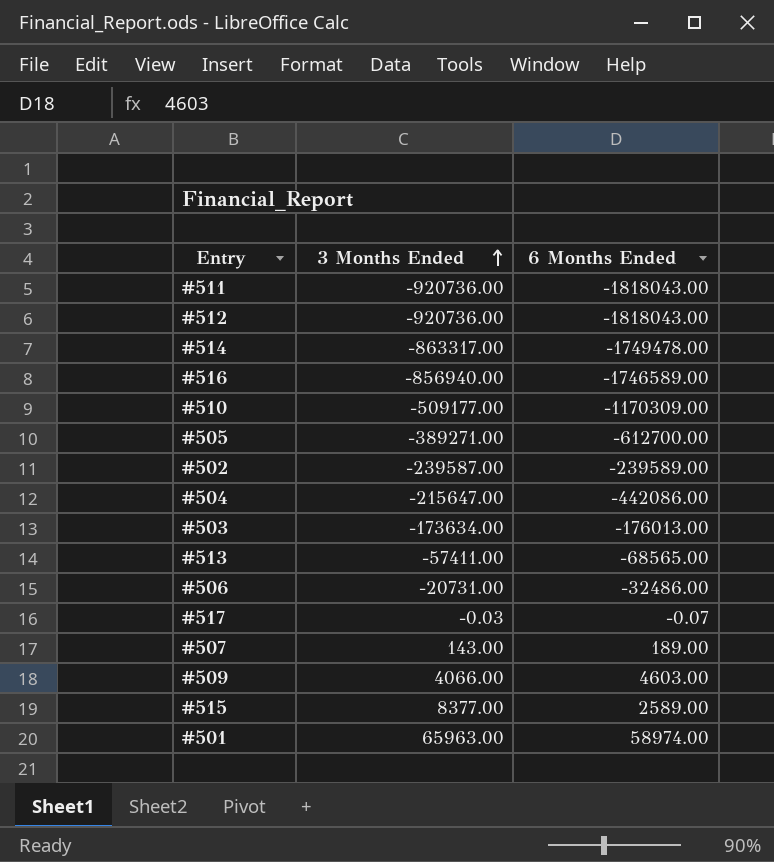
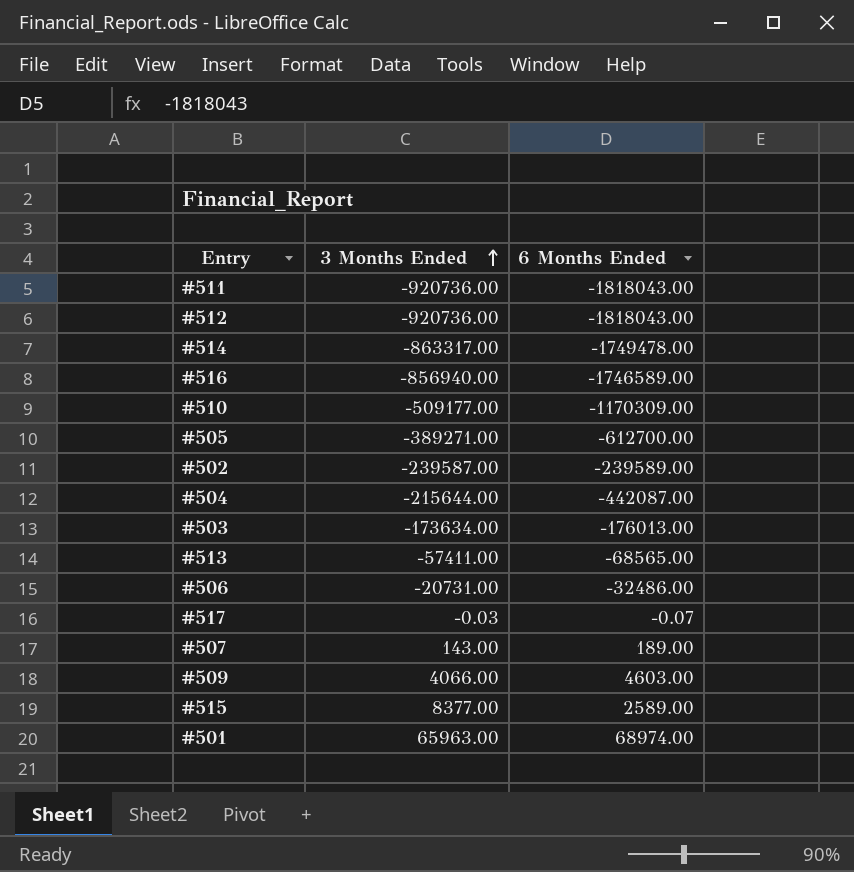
#504 | 3 Months Ended: -215647.00 -> -215644.00
#504 | 6 Months Ended: -442086.00 -> -442087.00
#501 | 6 Months Ended: 58974.00 -> 68974.00

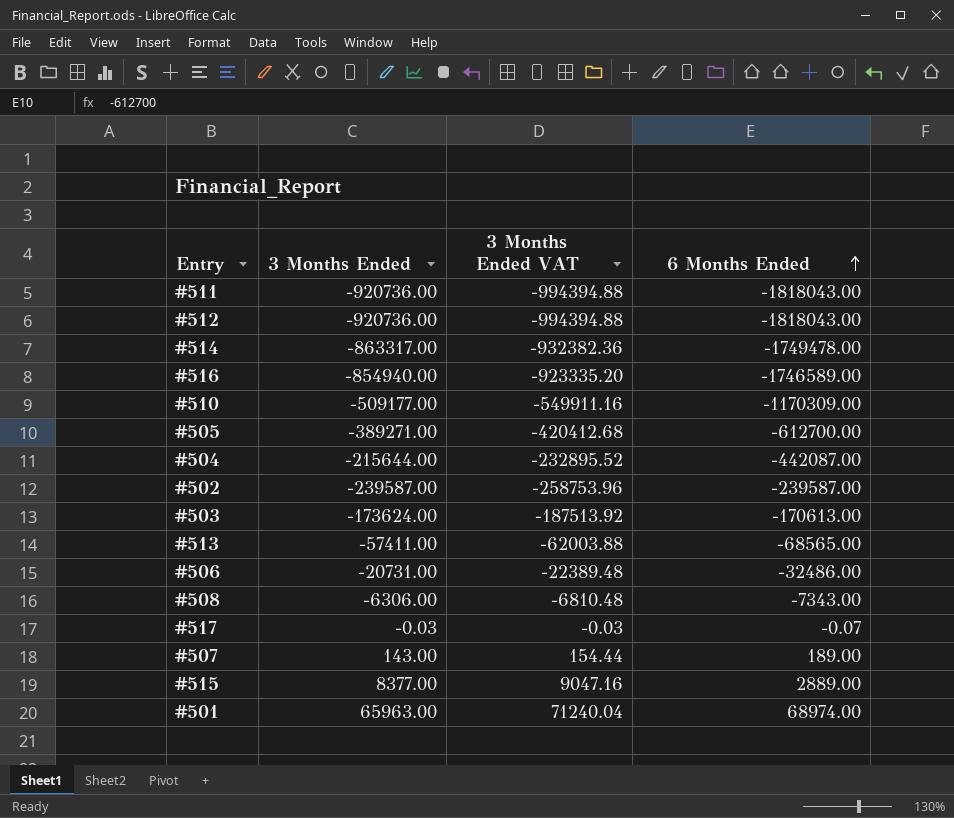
row order: 3 Months Ended ascending -> 6 Months Ended ascending
column 3 Months Ended VAT | formula: none -> [3 Months Ended] * 1.08
row #509: 4066.00 | 4603.00 -> none
#516 | 3 Months Ended: -856940.00 -> -854940.00
#502 | 6 Months Ended: -239589.00 -> -239587.00
#503 | 3 Months Ended: -173634.00 -> -173624.00
#503 | 6 Months Ended: -176013.00 -> -170613.00
row #508: none -> -6306.00 | -6810.48 | -7343.00
#515 | 6 Months Ended: 2589.00 -> 2889.00

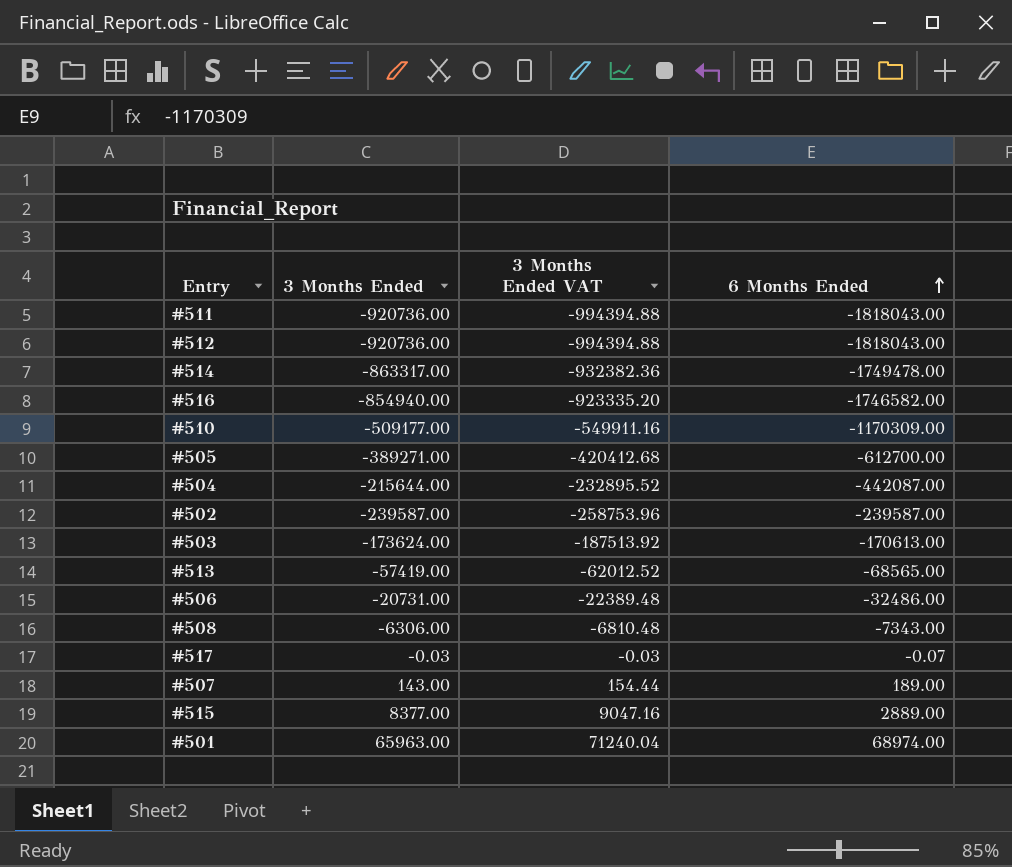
#516 | 6 Months Ended: -1746589.00 -> -1746582.00
#513 | 3 Months Ended: -57411.00 -> -57419.00
#513 | 3 Months Ended VAT: -62003.88 -> -62012.52

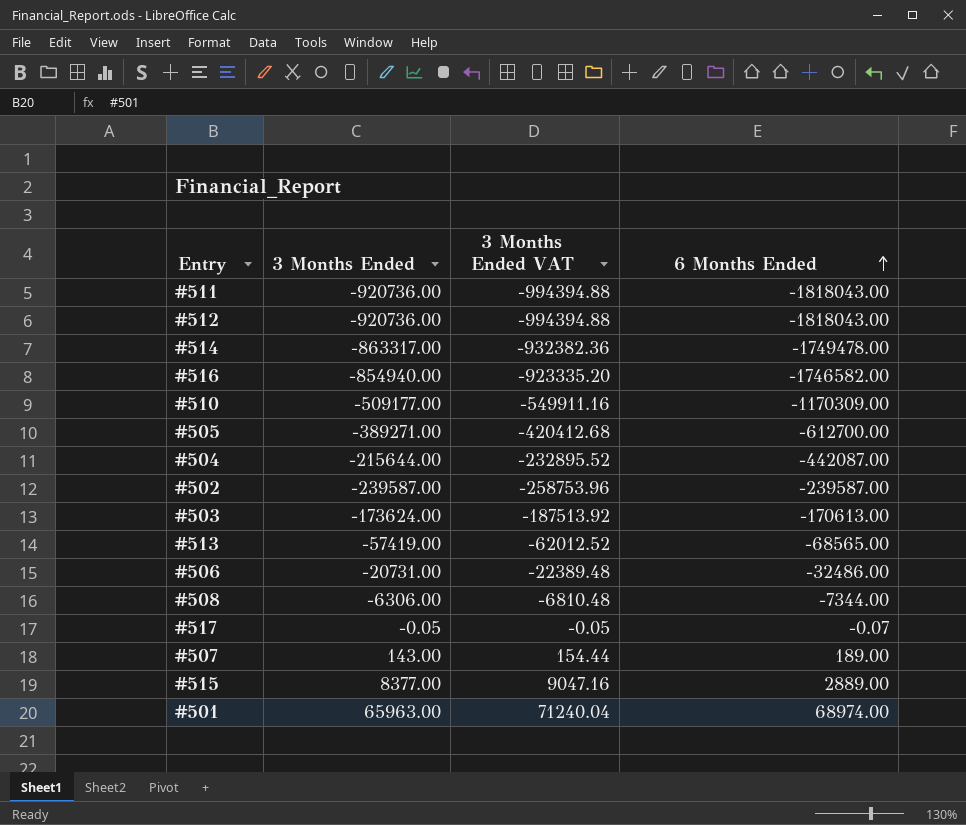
#508 | 6 Months Ended: -7343.00 -> -7344.00
#517 | 3 Months Ended: -0.03 -> -0.05
#517 | 3 Months Ended VAT: -0.03 -> -0.05

